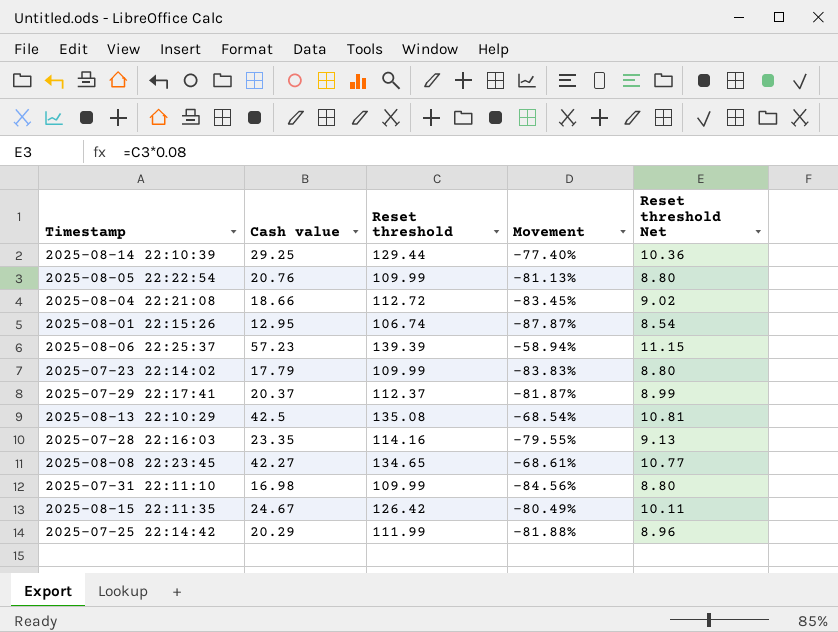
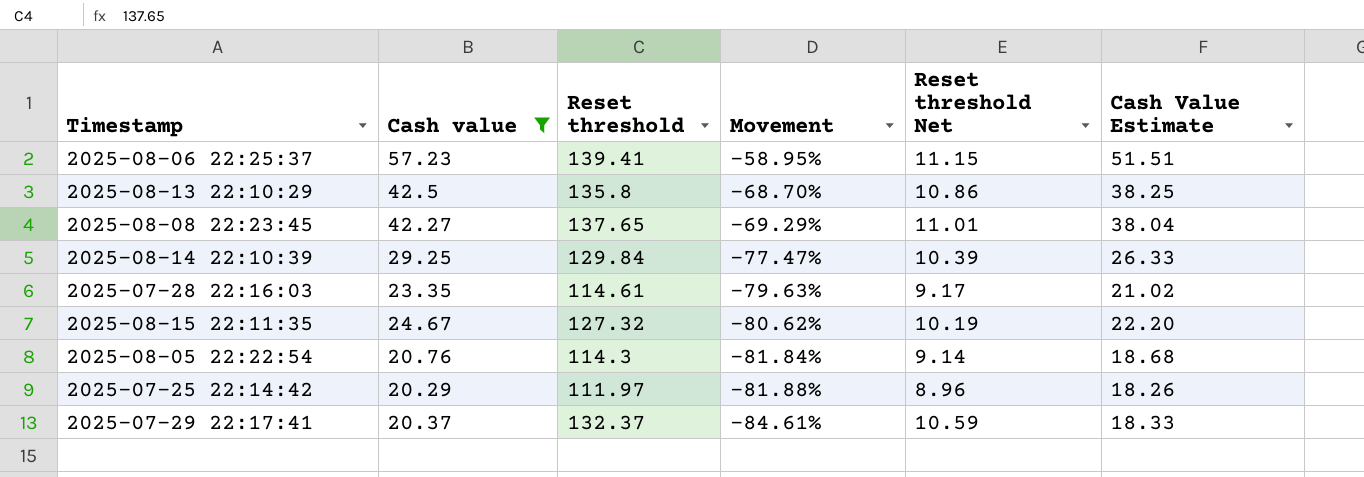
filter: none -> Cash value >= 20.29
row order: none -> Movement descending
column Cash Value Estimate | formula: none -> [Cash value] * 0.9
2025-08-06 22:25:37 | Reset threshold: 139.39 -> 139.41
2025-08-06 22:25:37 | Movement: -58.94% -> -58.95%
2025-08-13 22:10:29 | Reset threshold: 135.08 -> 135.8
2025-08-13 22:10:29 | Movement: -68.54% -> -68.70%
2025-08-13 22:10:29 | Reset threshold Net: 10.81 -> 10.86
2025-08-08 22:23:45 | Reset threshold: 134.65 -> 137.65
2025-08-08 22:23:45 | Movement: -68.61% -> -69.29%
2025-08-08 22:23:45 | Reset threshold Net: 10.77 -> 11.01
2025-08-14 22:10:39 | Reset threshold: 129.44 -> 129.84
2025-08-14 22:10:39 | Movement: -77.40% -> -77.47%
2025-08-14 22:10:39 | Reset threshold Net: 10.36 -> 10.39
2025-07-28 22:16:03 | Reset threshold: 114.16 -> 114.61
2025-07-28 22:16:03 | Movement: -79.55% -> -79.63%
2025-07-28 22:16:03 | Reset threshold Net: 9.13 -> 9.17
2025-08-15 22:11:35 | Reset threshold: 126.42 -> 127.32
2025-08-15 22:11:35 | Movement: -80.49% -> -80.62%
2025-08-15 22:11:35 | Reset threshold Net: 10.11 -> 10.19
2025-08-05 22:22:54 | Reset threshold: 109.99 -> 114.3
2025-08-05 22:22:54 | Movement: -81.13% -> -81.84%
2025-08-05 22:22:54 | Reset threshold Net: 8.80 -> 9.14
2025-07-25 22:14:42 | Reset threshold: 111.99 -> 111.97
2025-07-29 22:17:41 | Reset threshold: 112.37 -> 132.37
2025-07-29 22:17:41 | Movement: -81.87% -> -84.61%
2025-07-29 22:17:41 | Reset threshold Net: 8.99 -> 10.59

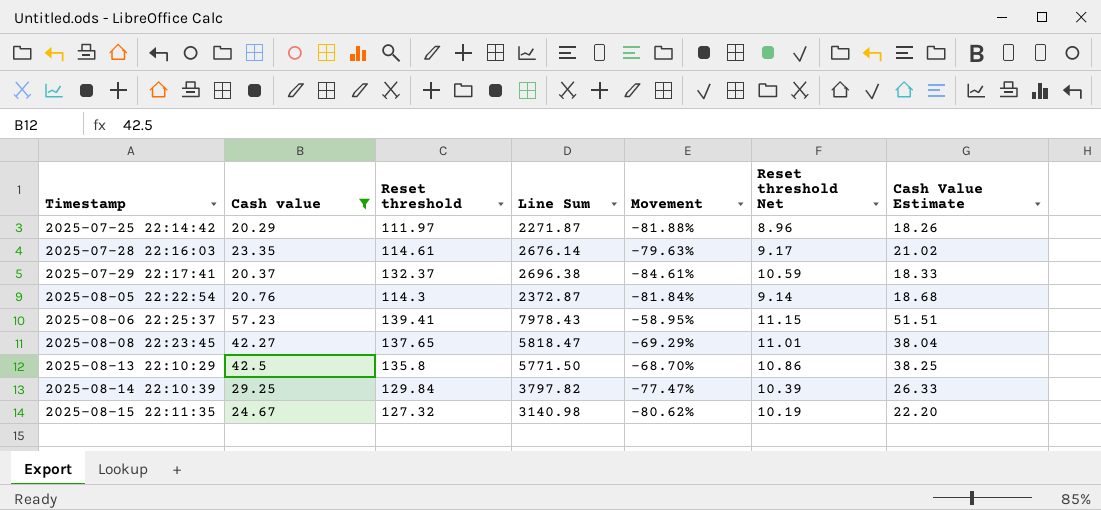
row order: Movement descending -> Timestamp ascending
column Line Sum | formula: none -> [Cash value] * [Reset threshold]

